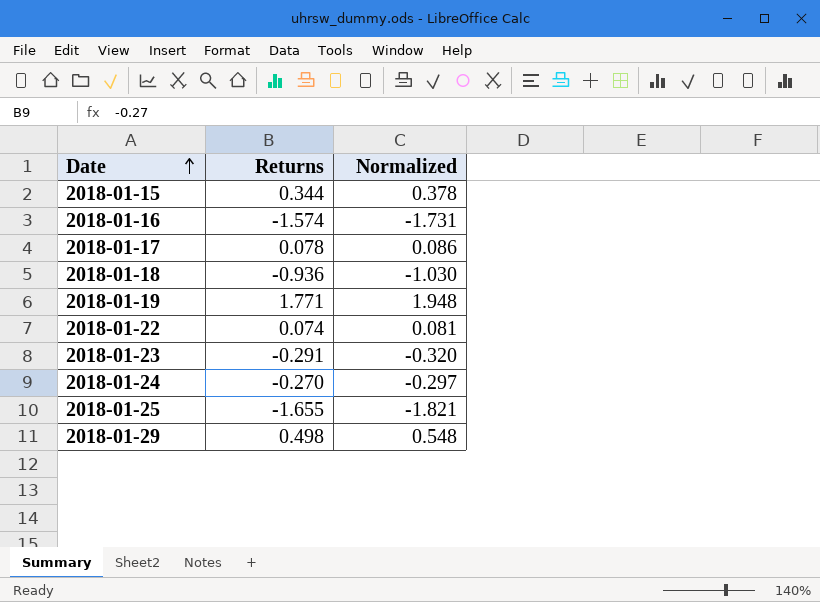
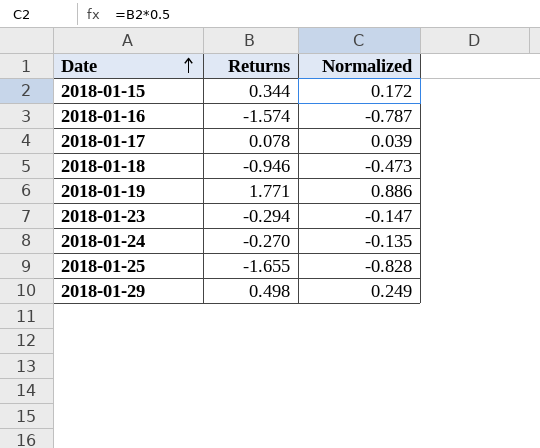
column Normalized | formula: [Returns] * 1.1 -> [Returns] * 0.5
row 2018-01-22: 0.074 | 0.081 -> none
2018-01-18 | Returns: -0.936 -> -0.946
2018-01-23 | Returns: -0.291 -> -0.294

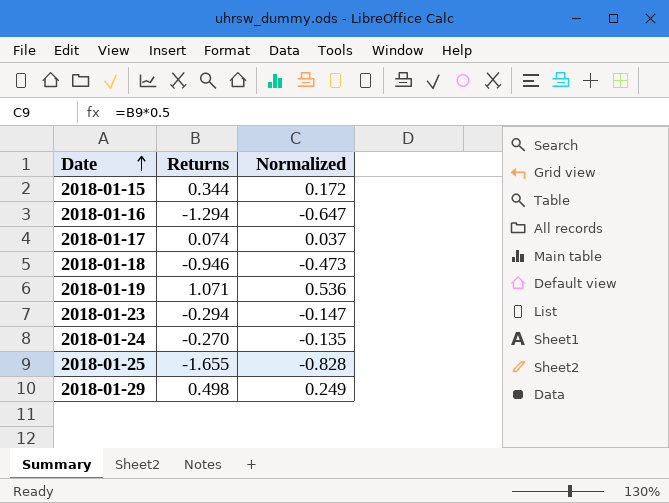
2018-01-16 | Returns: -1.574 -> -1.294
2018-01-16 | Normalized: -0.787 -> -0.647
2018-01-17 | Returns: 0.078 -> 0.074
2018-01-17 | Normalized: 0.039 -> 0.037
2018-01-19 | Returns: 1.771 -> 1.071
2018-01-19 | Normalized: 0.886 -> 0.536

